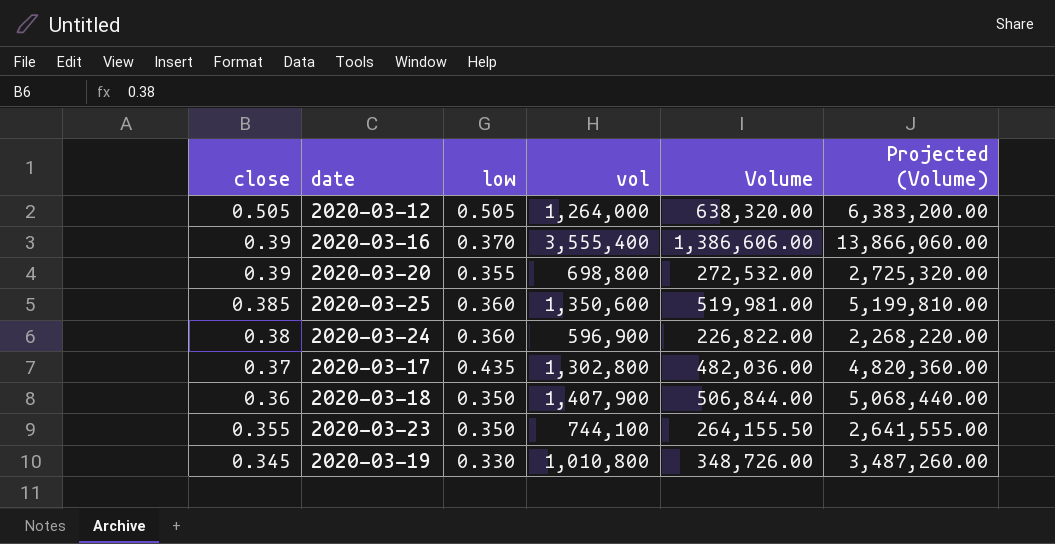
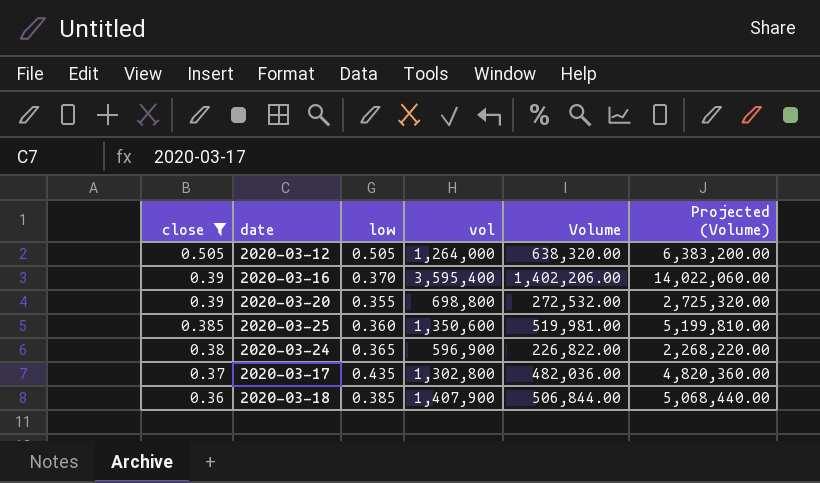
filter: none -> close >= 0.36
2020-03-16 | vol: 3,555,400 -> 3,595,400
2020-03-16 | Volume: 1,386,606.00 -> 1,402,206.00
2020-03-16 | Projected (Volume): 13,866,060.00 -> 14,022,060.00
2020-03-24 | low: 0.360 -> 0.365
2020-03-18 | low: 0.350 -> 0.385

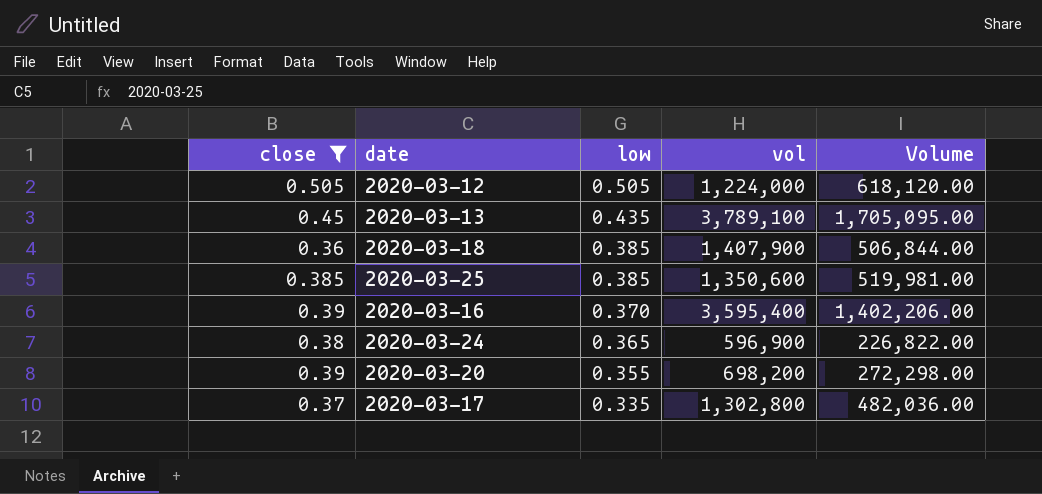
row order: close descending -> low descending
column Projected (Volume) | formula: [Volume] * 10 -> none
2020-03-12 | vol: 1,264,000 -> 1,224,000
2020-03-12 | Volume: 638,320.00 -> 618,120.00
row 2020-03-13: none -> 0.45 | 0.435 | 3,789,100 | 1,705,095.00
2020-03-25 | low: 0.360 -> 0.385
2020-03-20 | vol: 698,800 -> 698,200
2020-03-20 | Volume: 272,532.00 -> 272,298.00
2020-03-17 | low: 0.435 -> 0.335

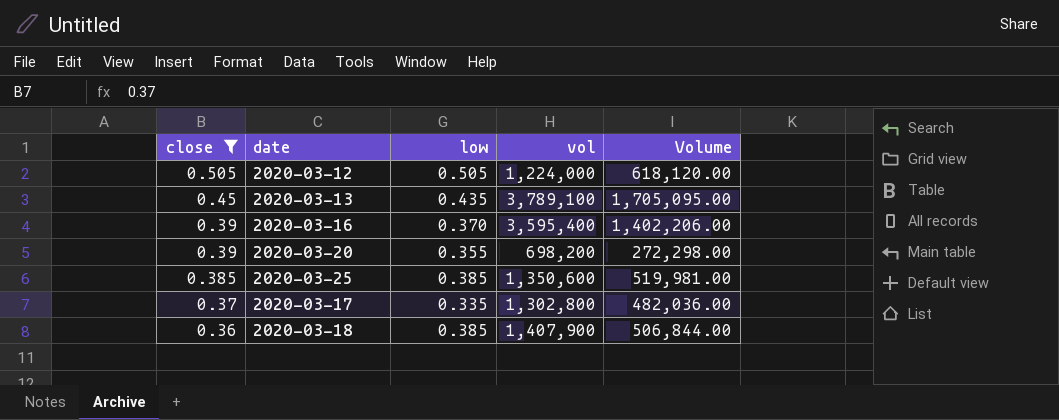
row order: low descending -> close descending
row 2020-03-24: 0.38 | 0.365 | 596,900 | 226,822.00 -> none

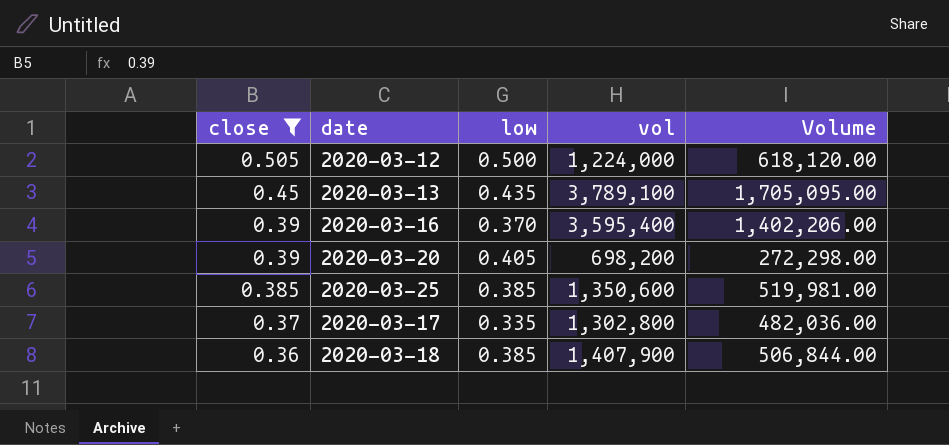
2020-03-12 | low: 0.505 -> 0.500
2020-03-20 | low: 0.355 -> 0.405

